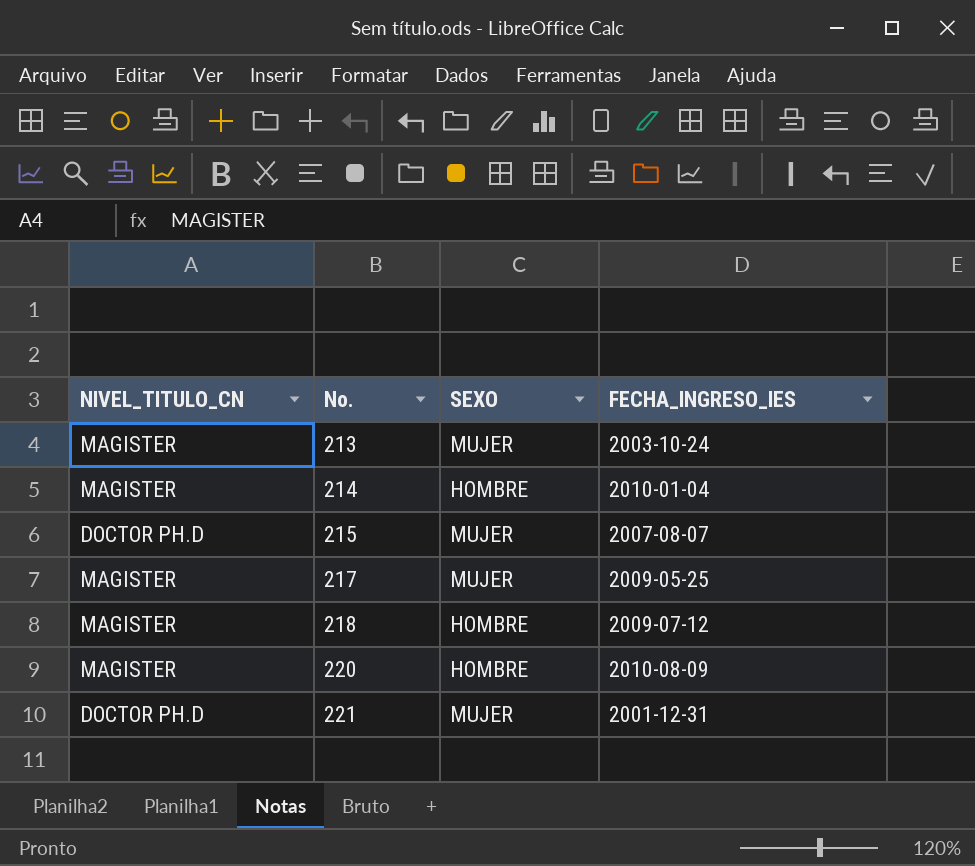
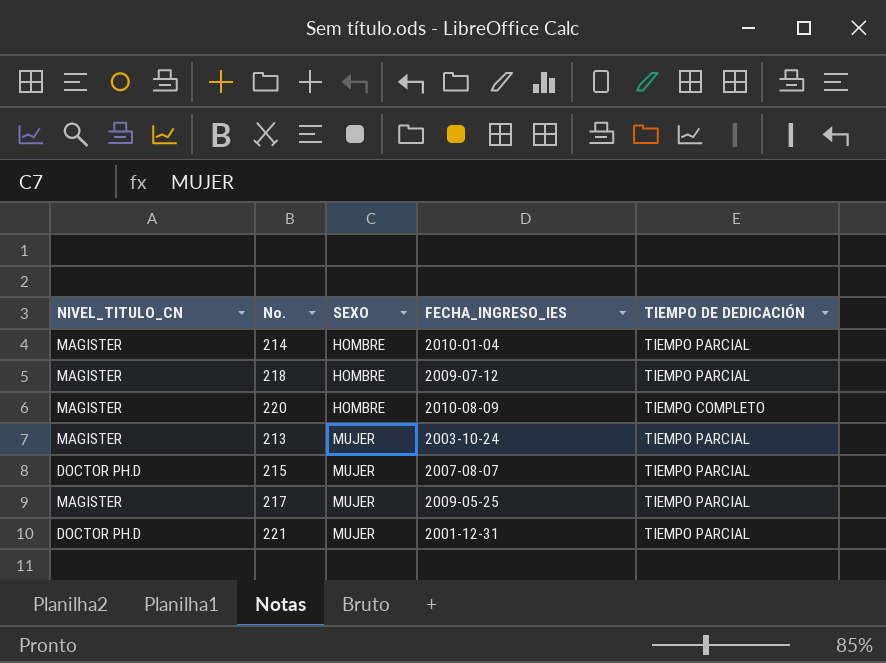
row order: No. ascending -> SEXO ascending
column TIEMPO DE DEDICACIÓN | position: none -> 5

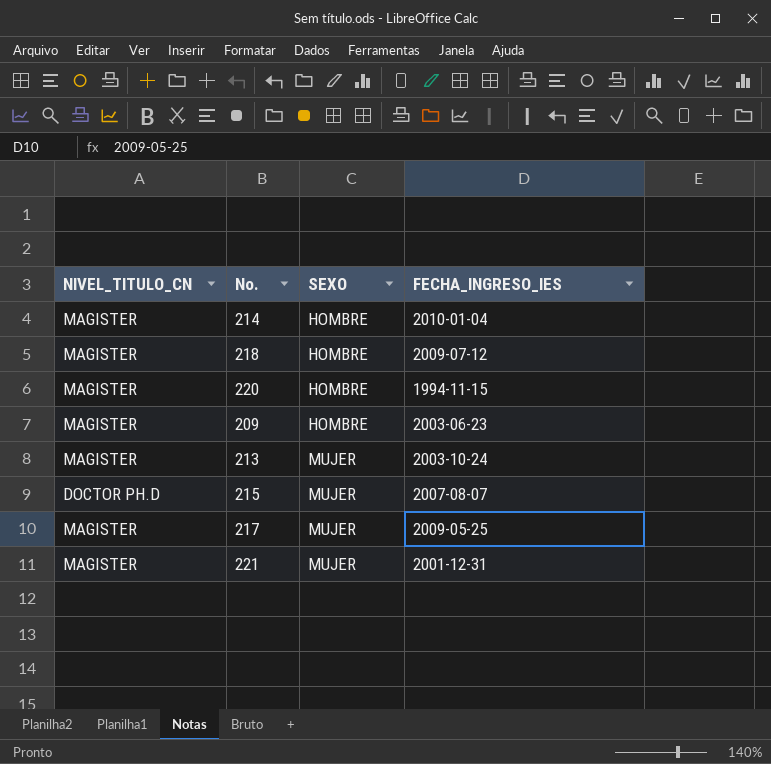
column TIEMPO DE DEDICACIÓN | position: 5 -> none
220 | FECHA_INGRESO_IES: 2010-08-09 -> 1994-11-15
row 209: none -> MAGISTER | HOMBRE | 2003-06-23
221 | NIVEL_TITULO_CN: DOCTOR PH.D -> MAGISTER

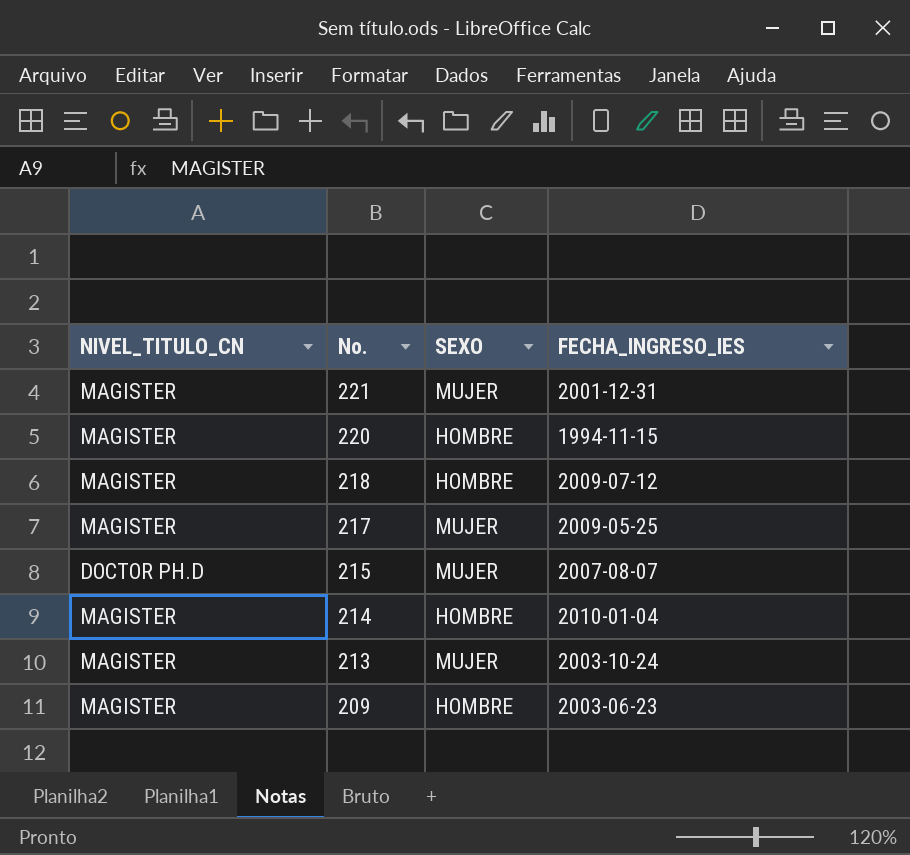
row order: SEXO ascending -> No. descending

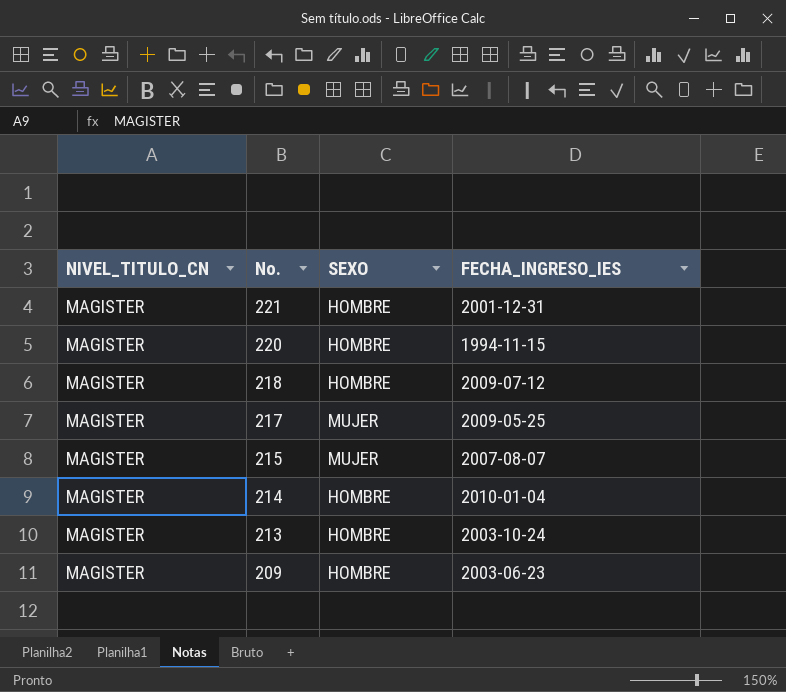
221 | SEXO: MUJER -> HOMBRE
215 | NIVEL_TITULO_CN: DOCTOR PH.D -> MAGISTER
213 | SEXO: MUJER -> HOMBRE

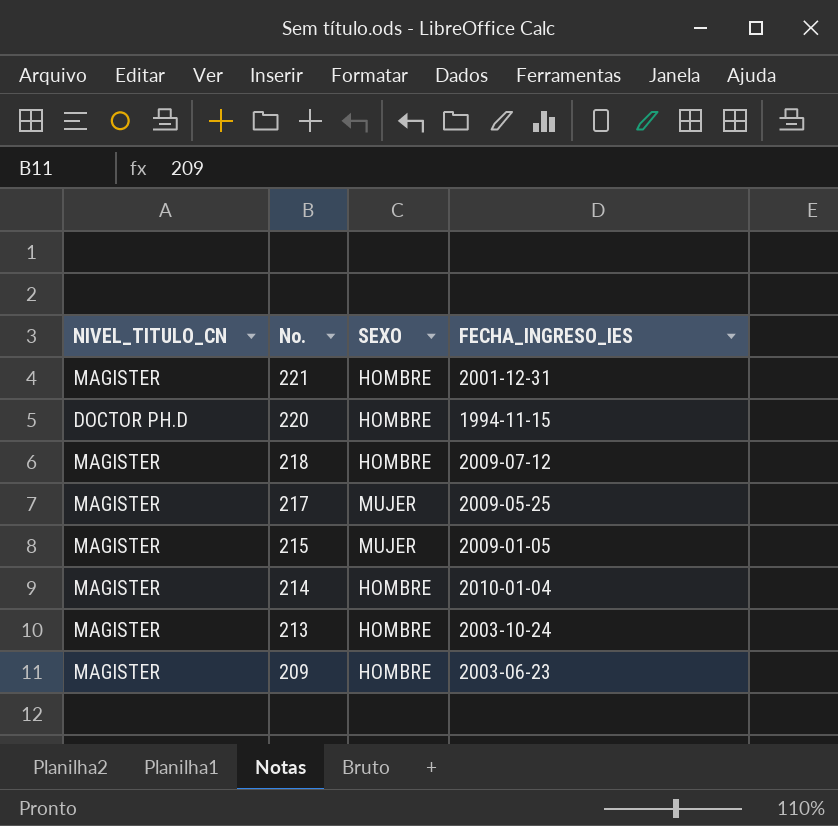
220 | NIVEL_TITULO_CN: MAGISTER -> DOCTOR PH.D
215 | FECHA_INGRESO_IES: 2007-08-07 -> 2009-01-05

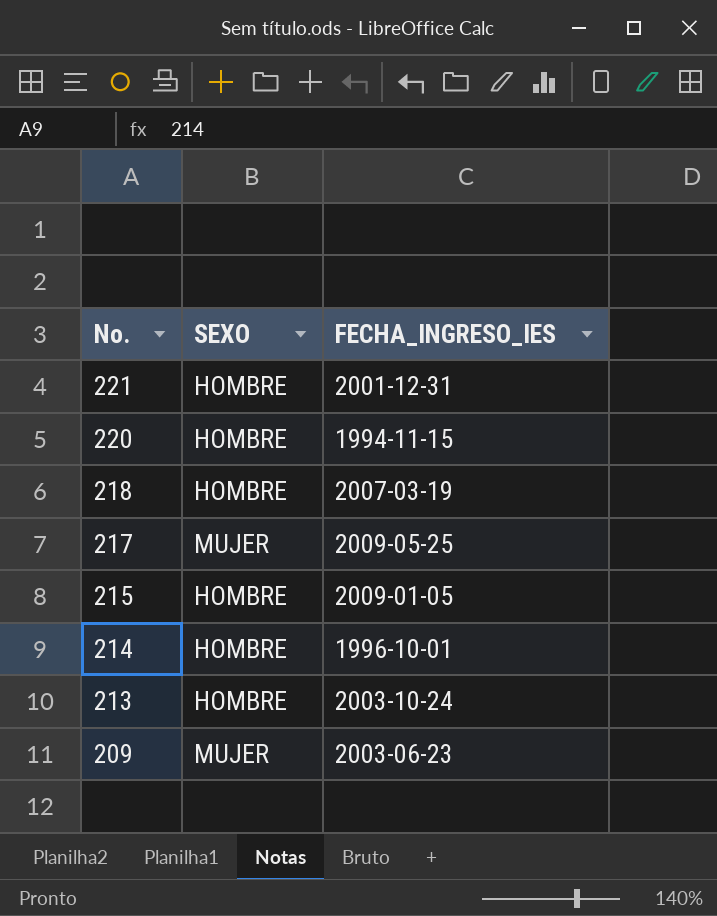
column NIVEL_TITULO_CN | position: 1 -> none
218 | FECHA_INGRESO_IES: 2009-07-12 -> 2007-03-19
215 | SEXO: MUJER -> HOMBRE
214 | FECHA_INGRESO_IES: 2010-01-04 -> 1996-10-01
209 | SEXO: HOMBRE -> MUJER

